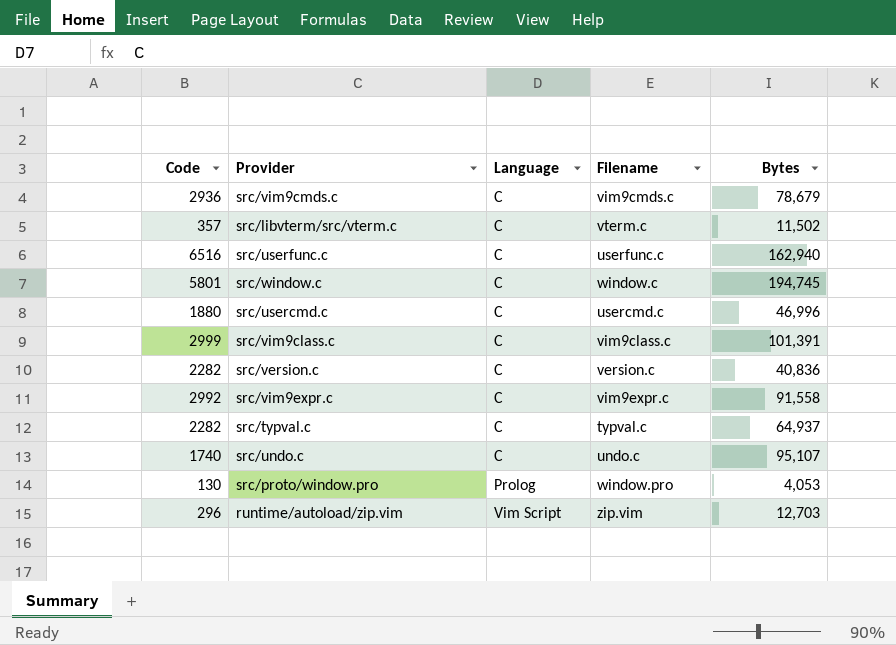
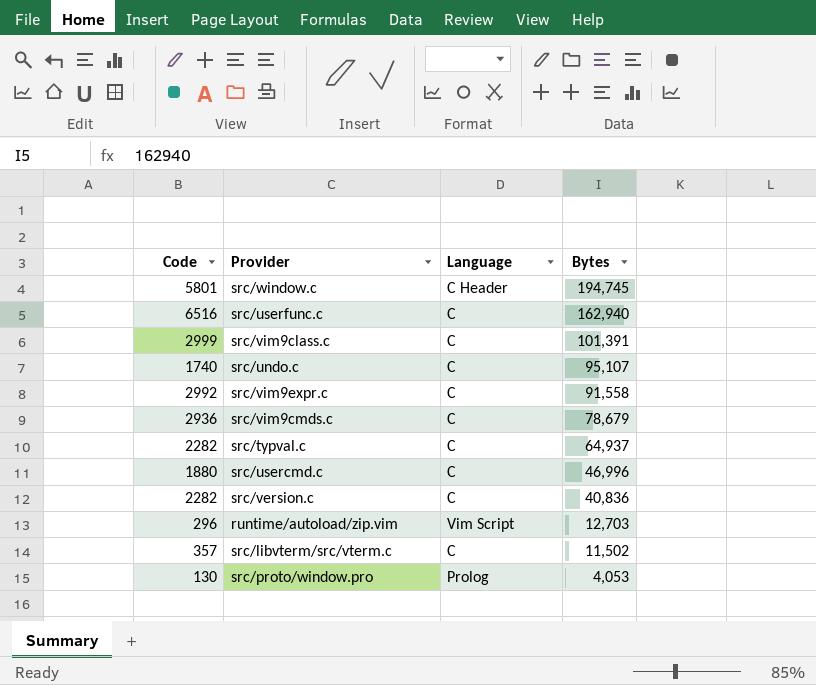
row order: Language ascending -> Bytes descending
column Filename | position: 4 -> none
src/window.c | Language: C -> C Header

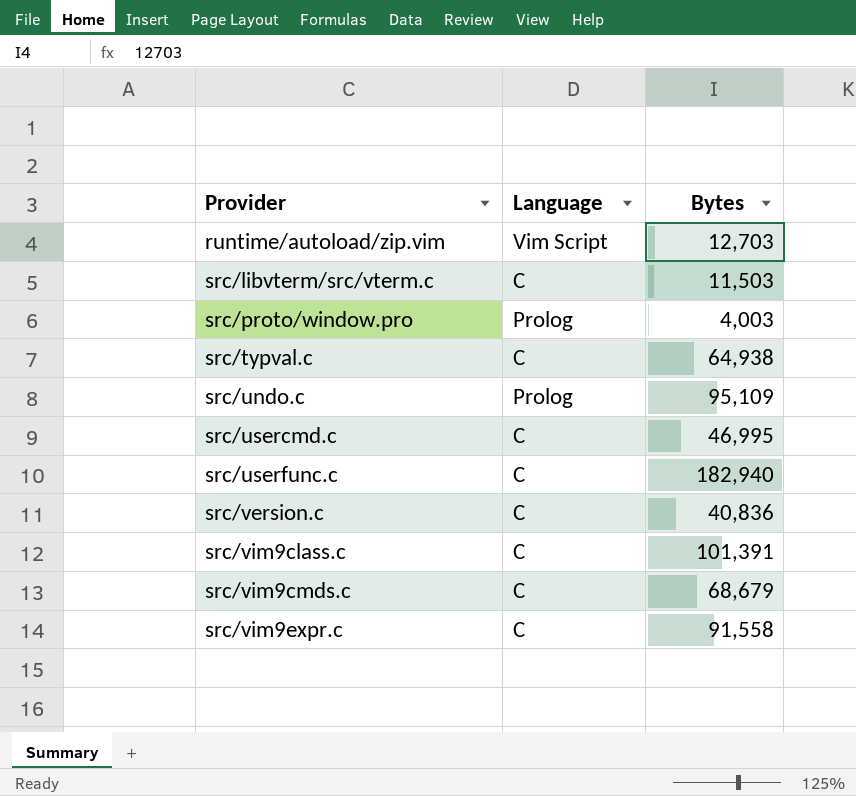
row order: Bytes descending -> Provider ascending
column Code | position: 1 -> none
row src/window.c: 5801 | C Header | 194,745 -> none
src/libvterm/src/vterm.c | Bytes: 11,502 -> 11,503
src/proto/window.pro | Bytes: 4,053 -> 4,003
src/typval.c | Bytes: 64,937 -> 64,938
src/undo.c | Language: C -> Prolog
src/undo.c | Bytes: 95,107 -> 95,109
src/usercmd.c | Bytes: 46,996 -> 46,995
src/userfunc.c | Bytes: 162,940 -> 182,940
src/vim9cmds.c | Bytes: 78,679 -> 68,679

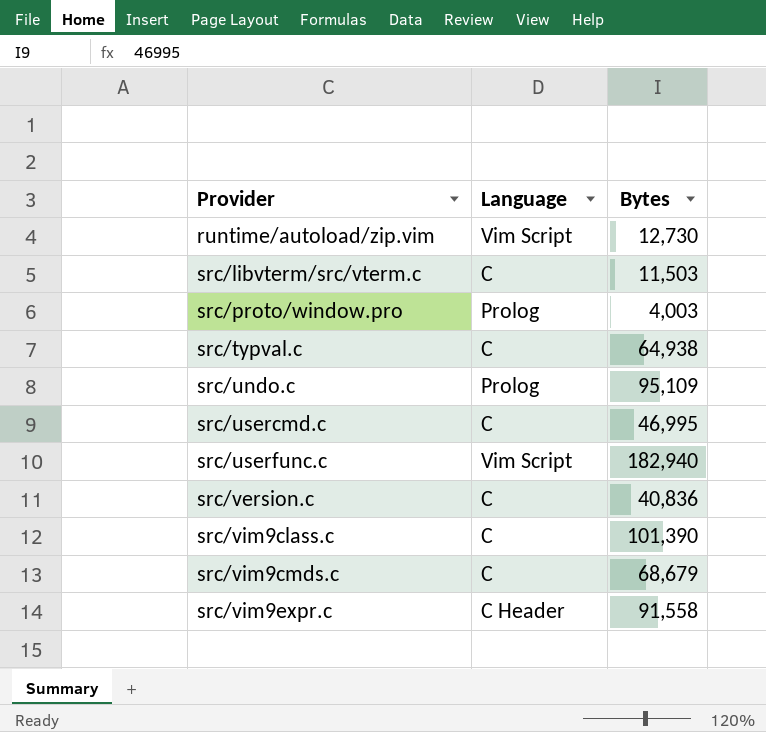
runtime/autoload/zip.vim | Bytes: 12,703 -> 12,730
src/userfunc.c | Language: C -> Vim Script
src/vim9class.c | Bytes: 101,391 -> 101,390
src/vim9expr.c | Language: C -> C Header

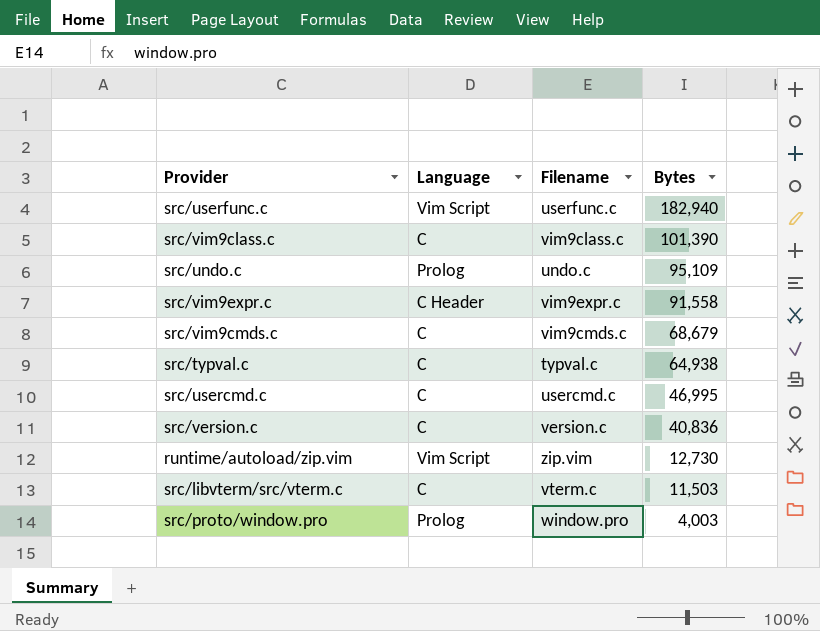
row order: Provider ascending -> Bytes descending
column Filename | position: none -> 3

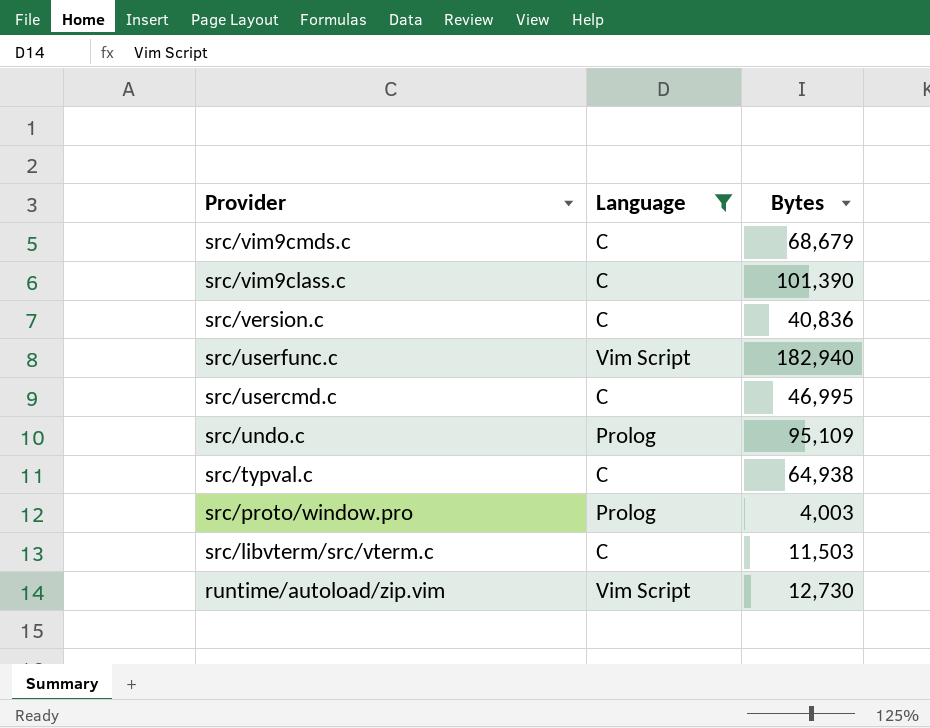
filter: none -> Language != C Header
row order: Bytes descending -> Provider descending
column Filename | position: 3 -> none

